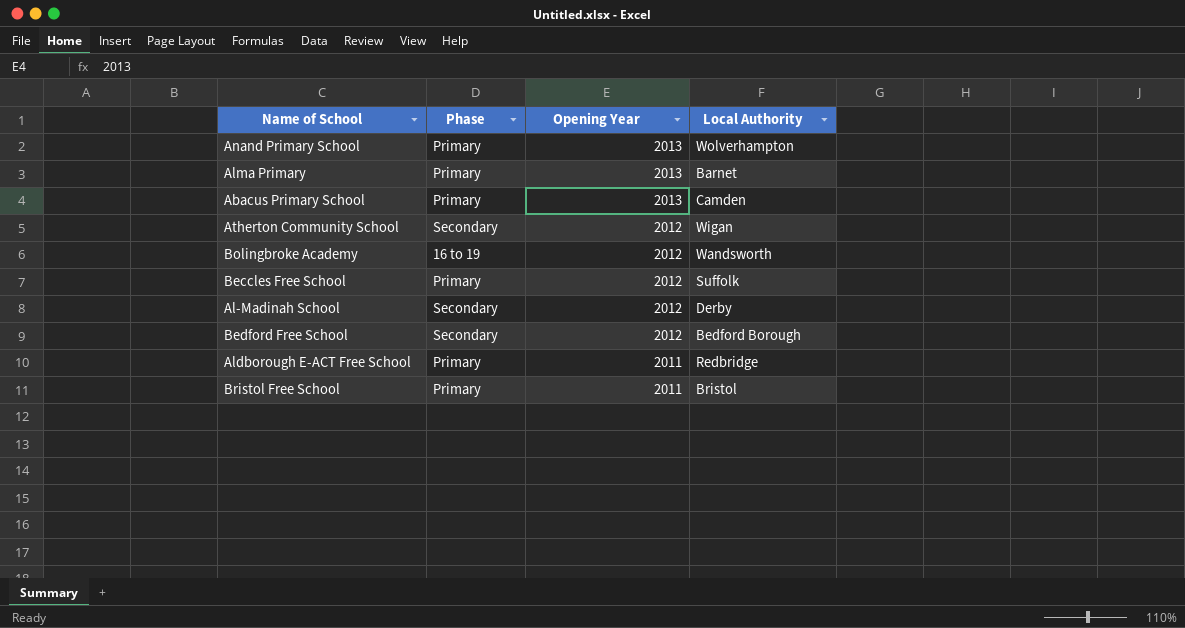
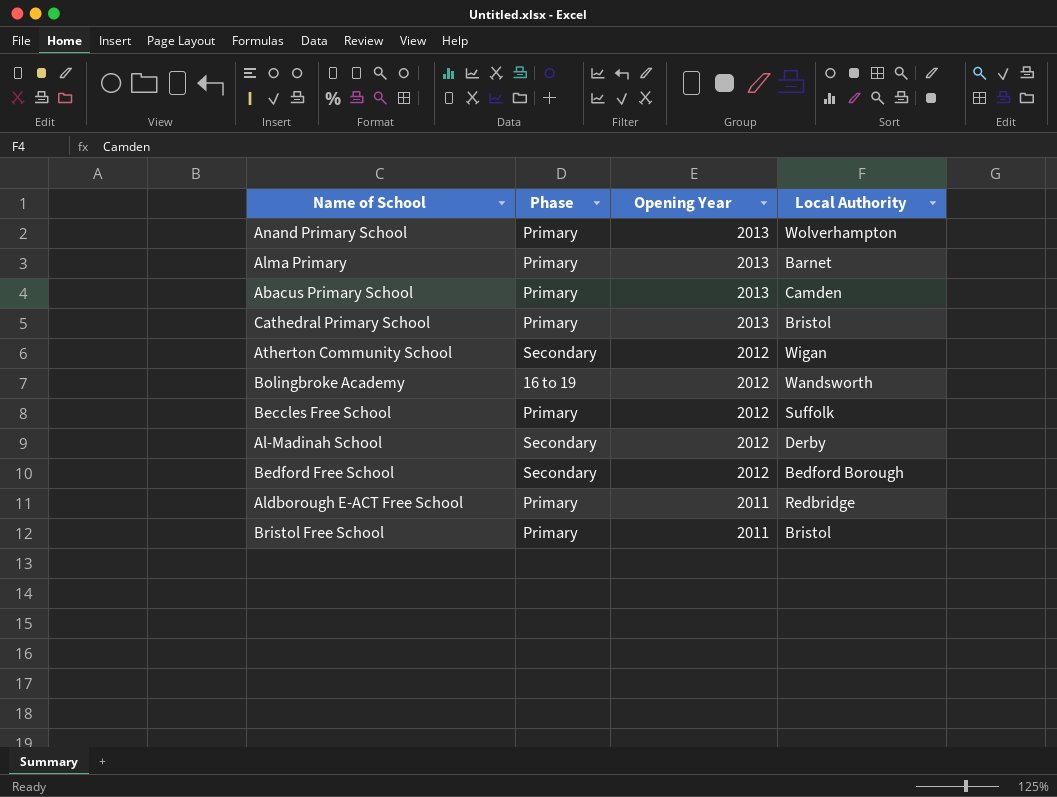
row Cathedral Primary School: none -> Primary | 2013 | Bristol

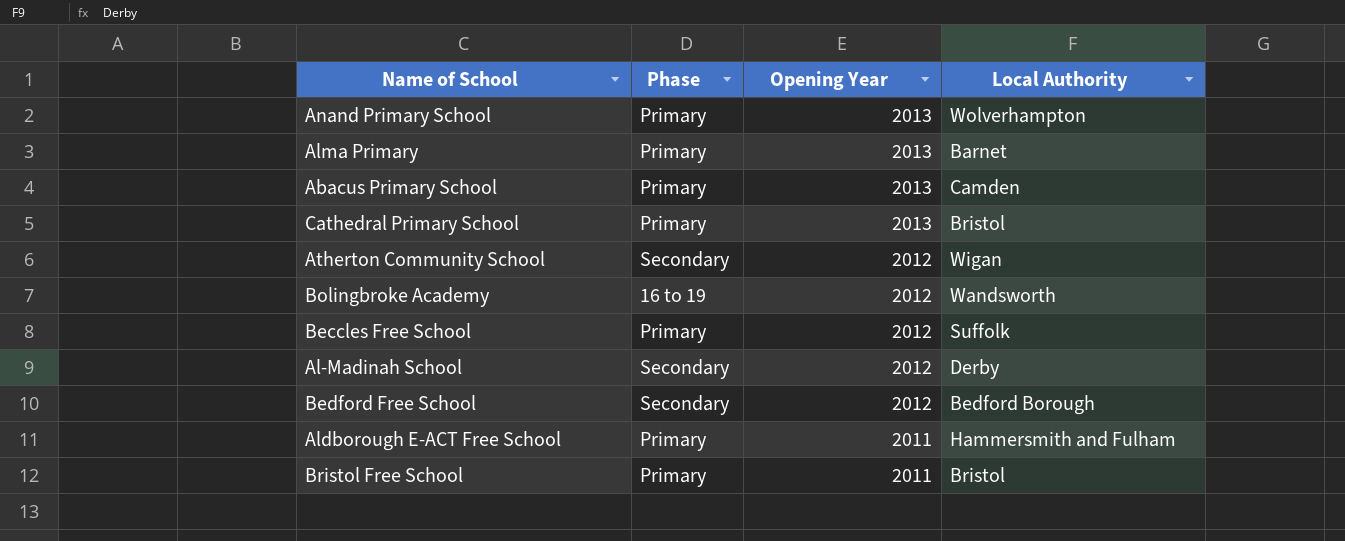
Aldborough E-ACT Free School | Local Authority: Redbridge -> Hammersmith and Fulham

